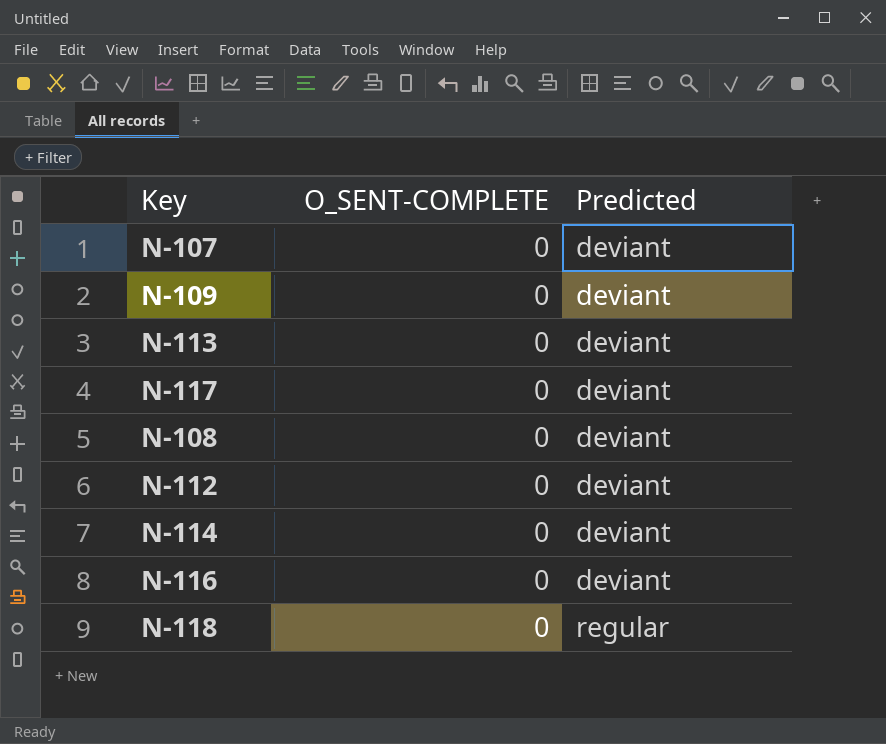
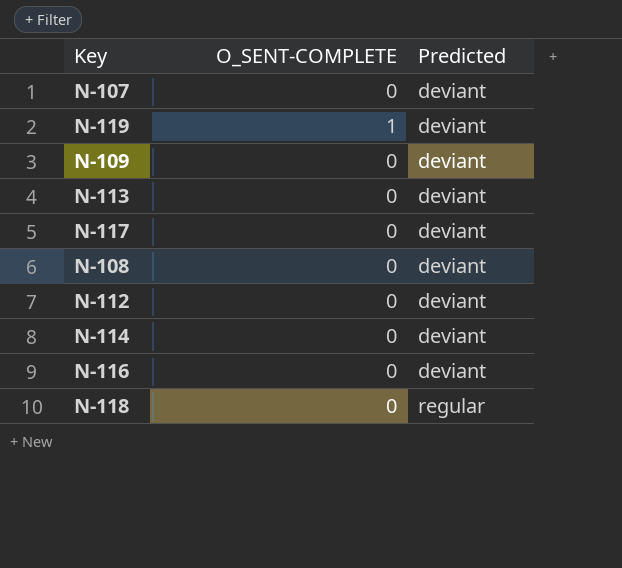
row N-119: none -> 1 | deviant

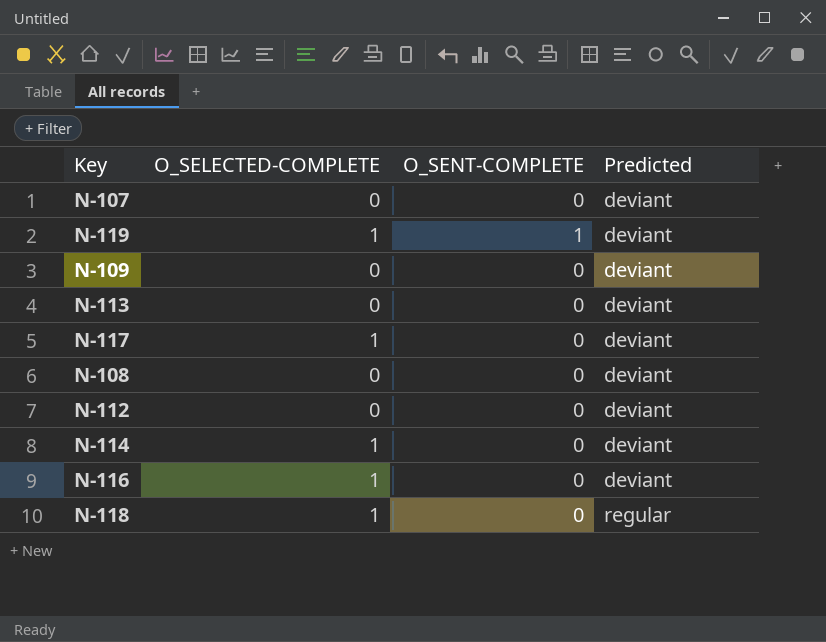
column O_SELECTED-COMPLETE | position: none -> 2

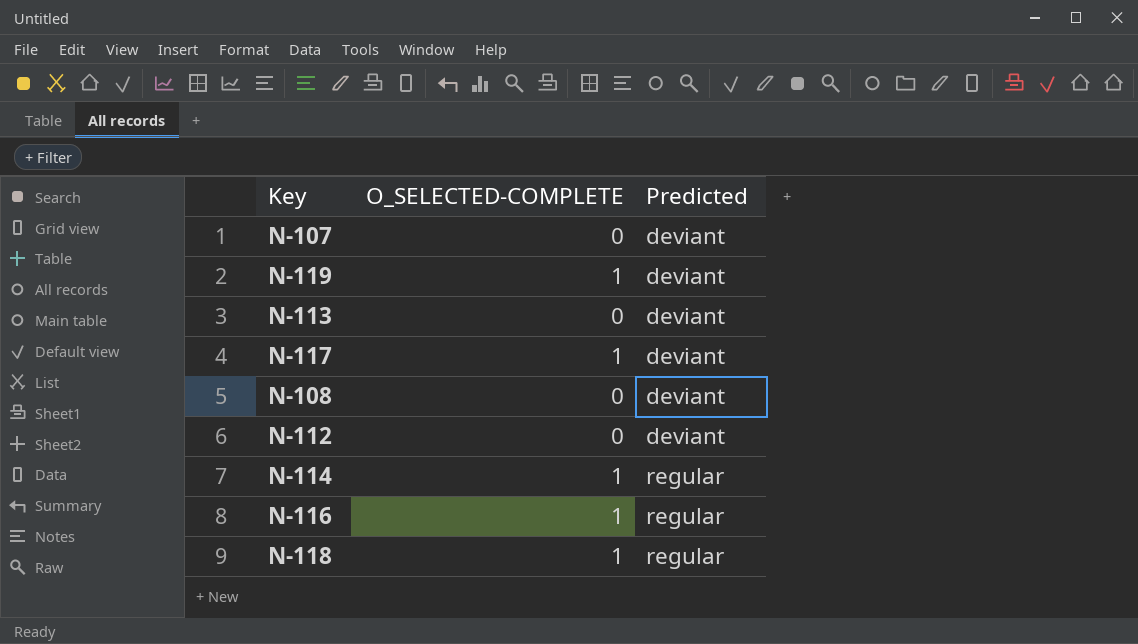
column O_SENT-COMPLETE | position: 3 -> none
row N-109: 0 | 0 | deviant -> none
N-114 | Predicted: deviant -> regular
N-116 | Predicted: deviant -> regular

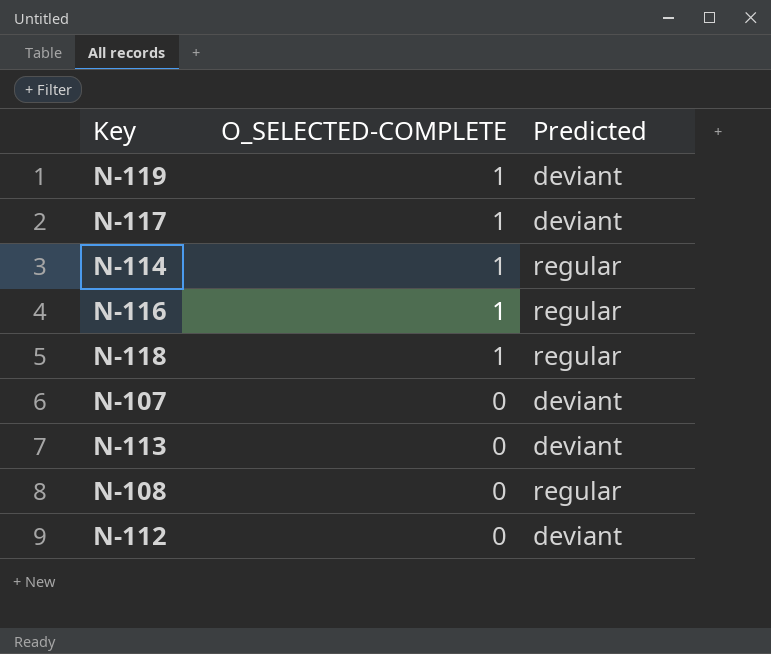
row order: Predicted ascending -> O_SELECTED-COMPLETE descending
N-108 | Predicted: deviant -> regular

